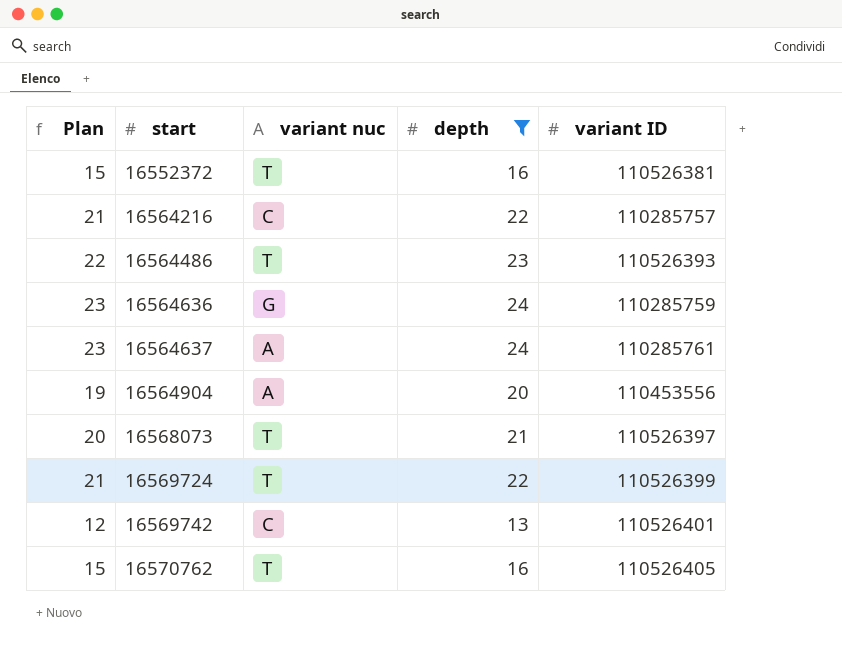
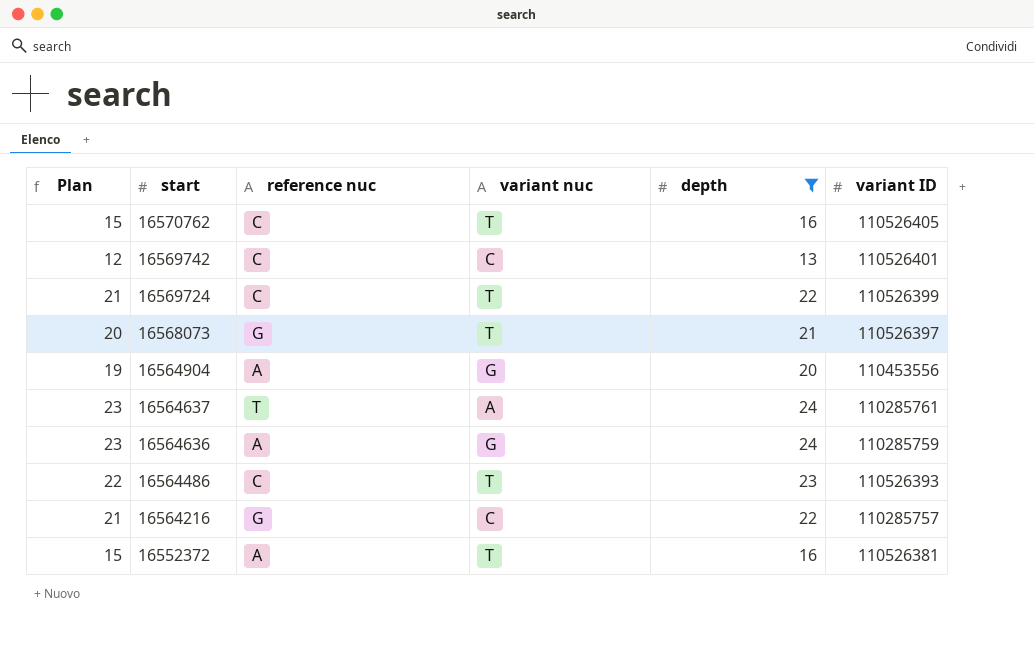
row order: start ascending -> start descending
column reference nuc | position: none -> 3
16564904 | variant nuc: A -> G

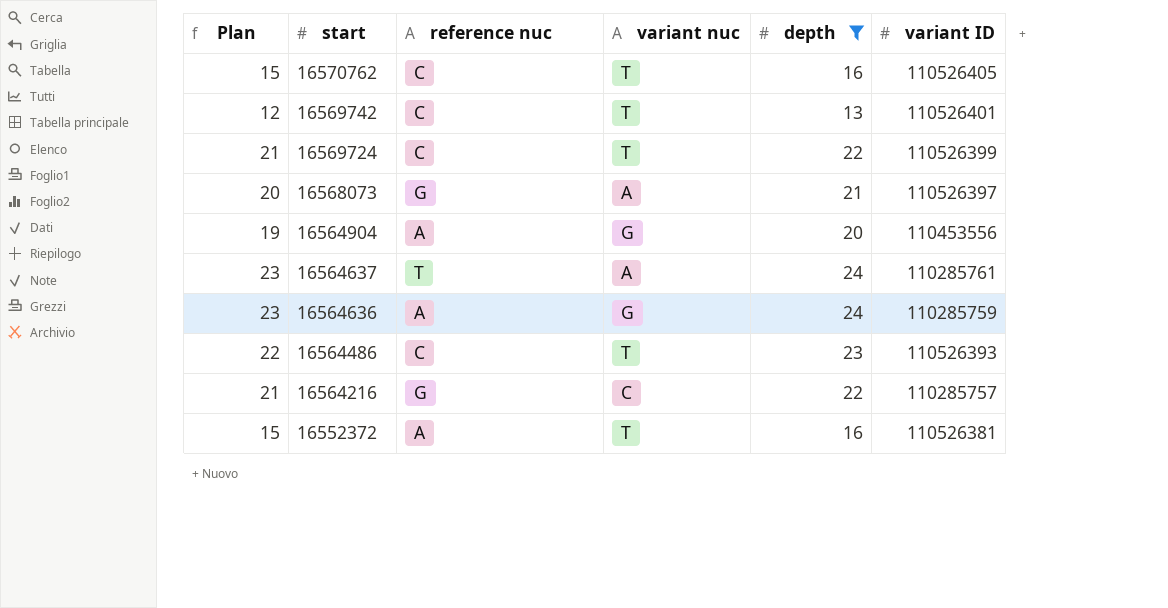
16569742 | variant nuc: C -> T
16568073 | variant nuc: T -> A

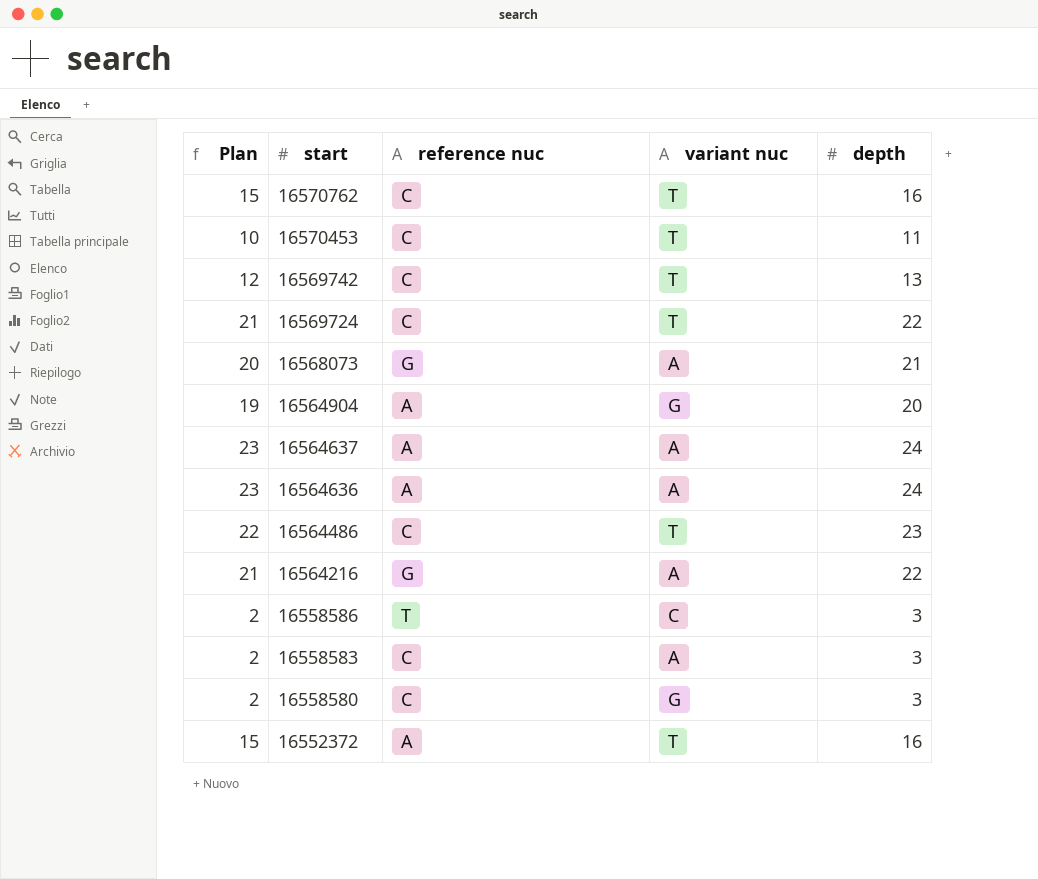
filter: depth >= 13 -> none
column variant ID | position: 6 -> none
16564637 | reference nuc: T -> A
16564636 | variant nuc: G -> A
16564216 | variant nuc: C -> A

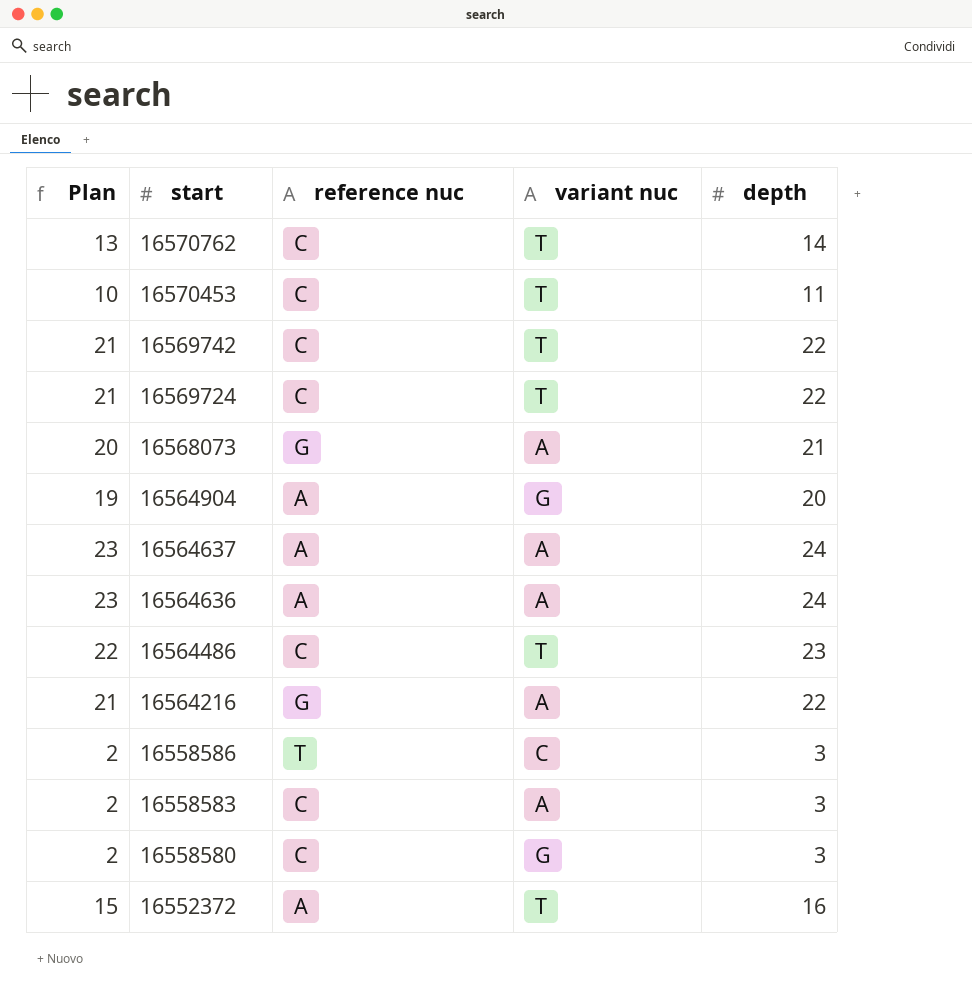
16570762 | Plan: 15 -> 13
16570762 | depth: 16 -> 14
16569742 | Plan: 12 -> 21
16569742 | depth: 13 -> 22

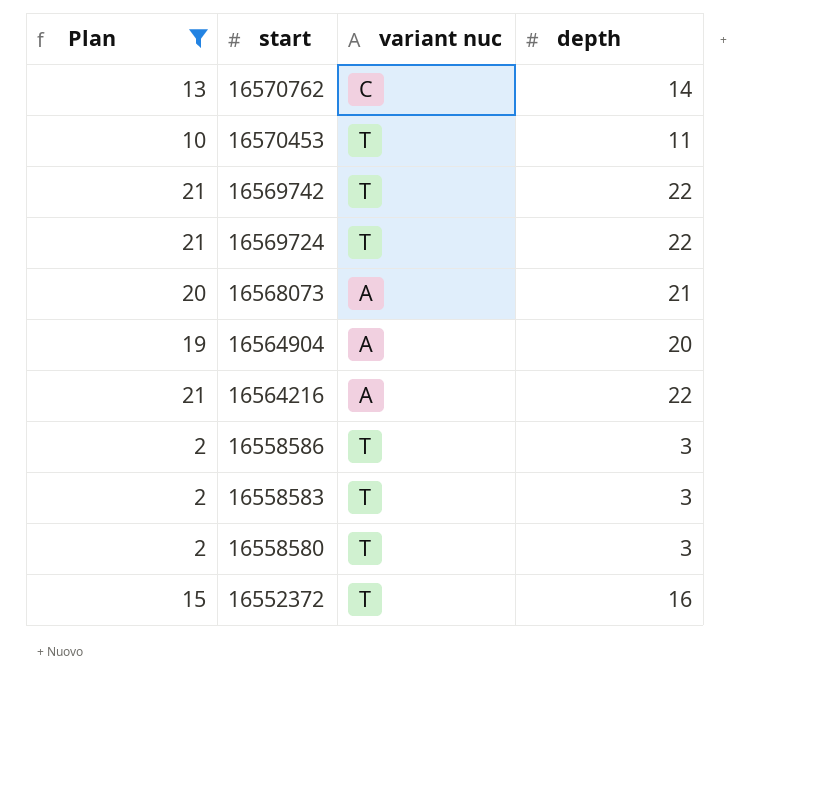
filter: none -> Plan <= 21
column reference nuc | position: 3 -> none
16570762 | variant nuc: T -> C
16564904 | variant nuc: G -> A
16558586 | variant nuc: C -> T
16558583 | variant nuc: A -> T
16558580 | variant nuc: G -> T

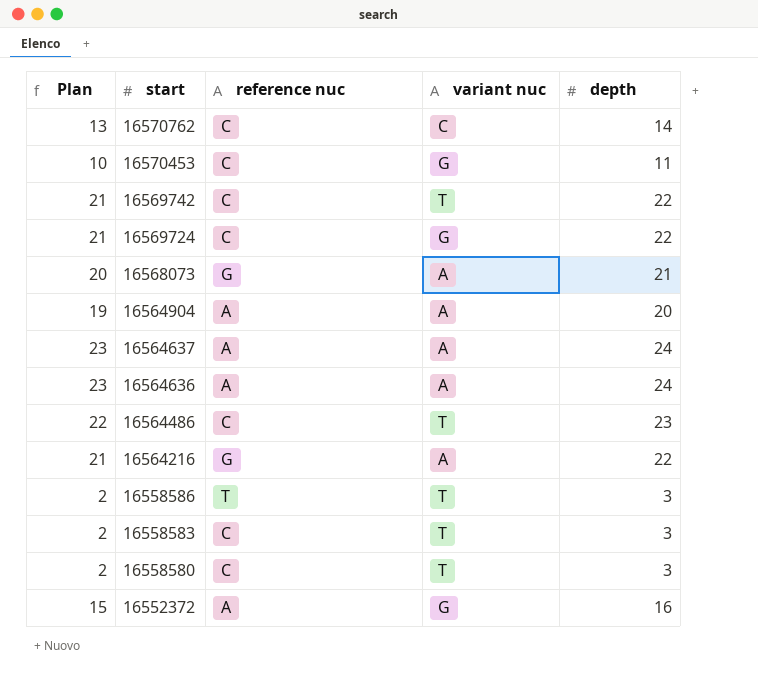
filter: Plan <= 21 -> none
column reference nuc | position: none -> 3
16570453 | variant nuc: T -> G
16569724 | variant nuc: T -> G
16552372 | variant nuc: T -> G

